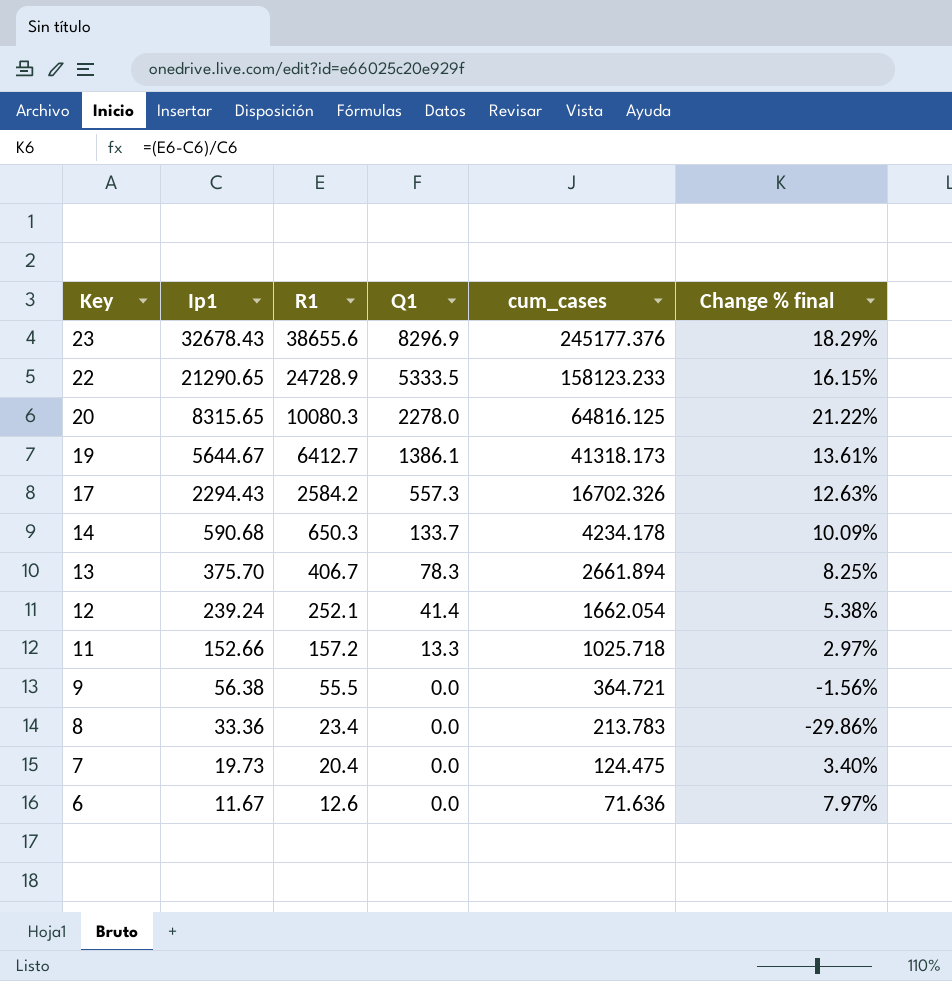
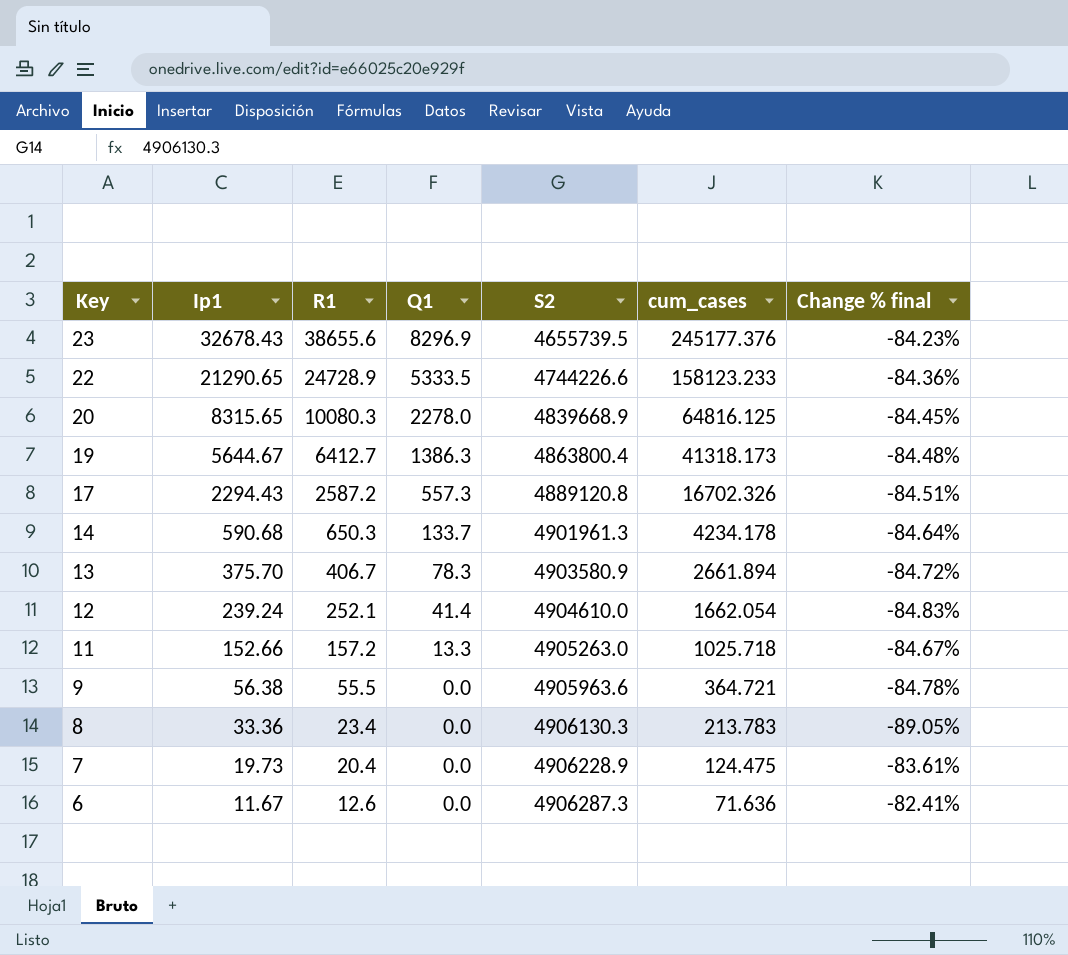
column S2 | position: none -> 5
column Change % final | formula: ([R1] - [Ip1]) / [Ip1] -> ([R1] - [cum_cases]) / [cum_cases]
19 | Q1: 1386.1 -> 1386.3
17 | R1: 2584.2 -> 2587.2

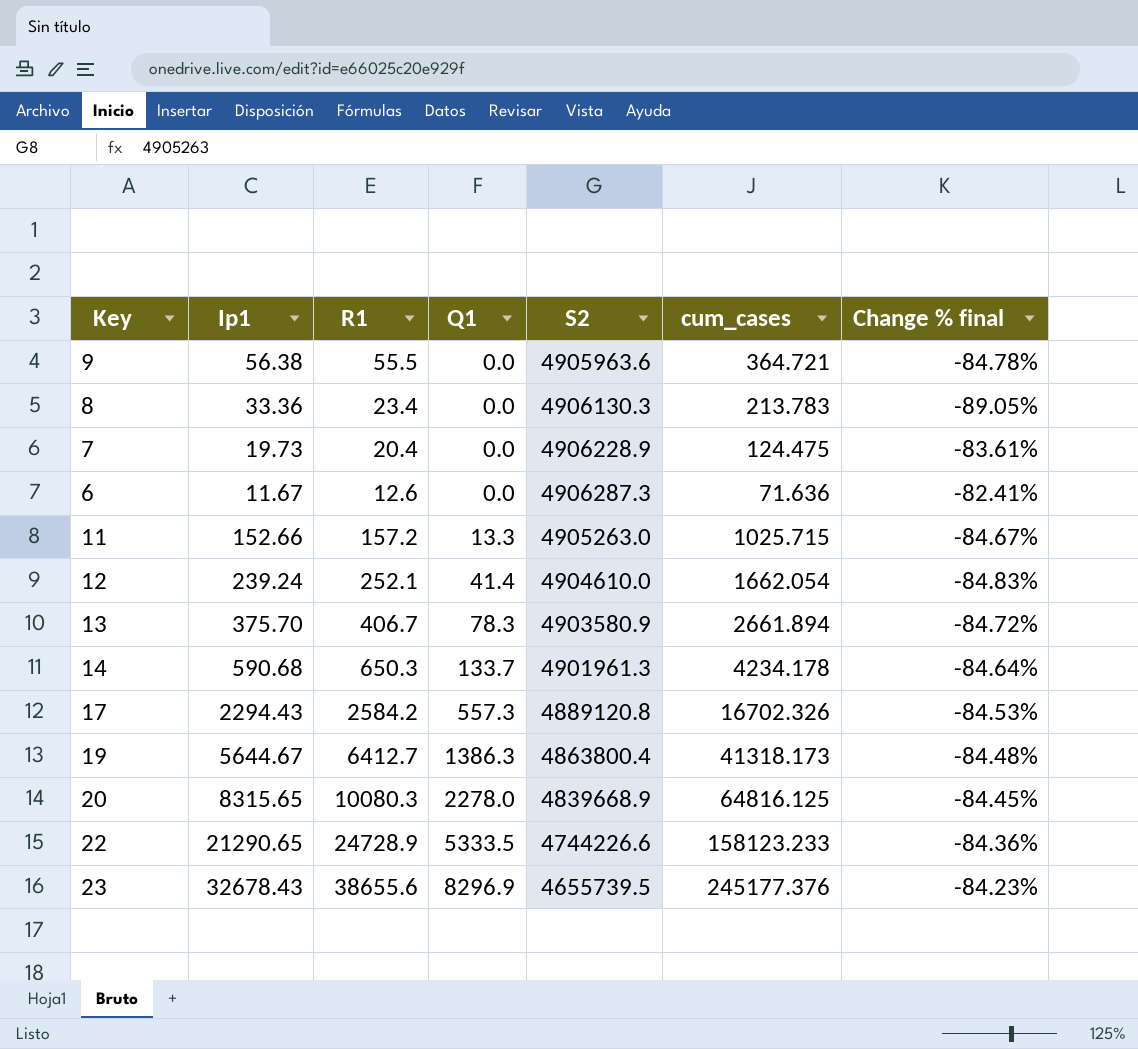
row order: Key descending -> Q1 ascending
11 | cum_cases: 1025.718 -> 1025.715
17 | R1: 2587.2 -> 2584.2
17 | Change % final: -84.51% -> -84.53%

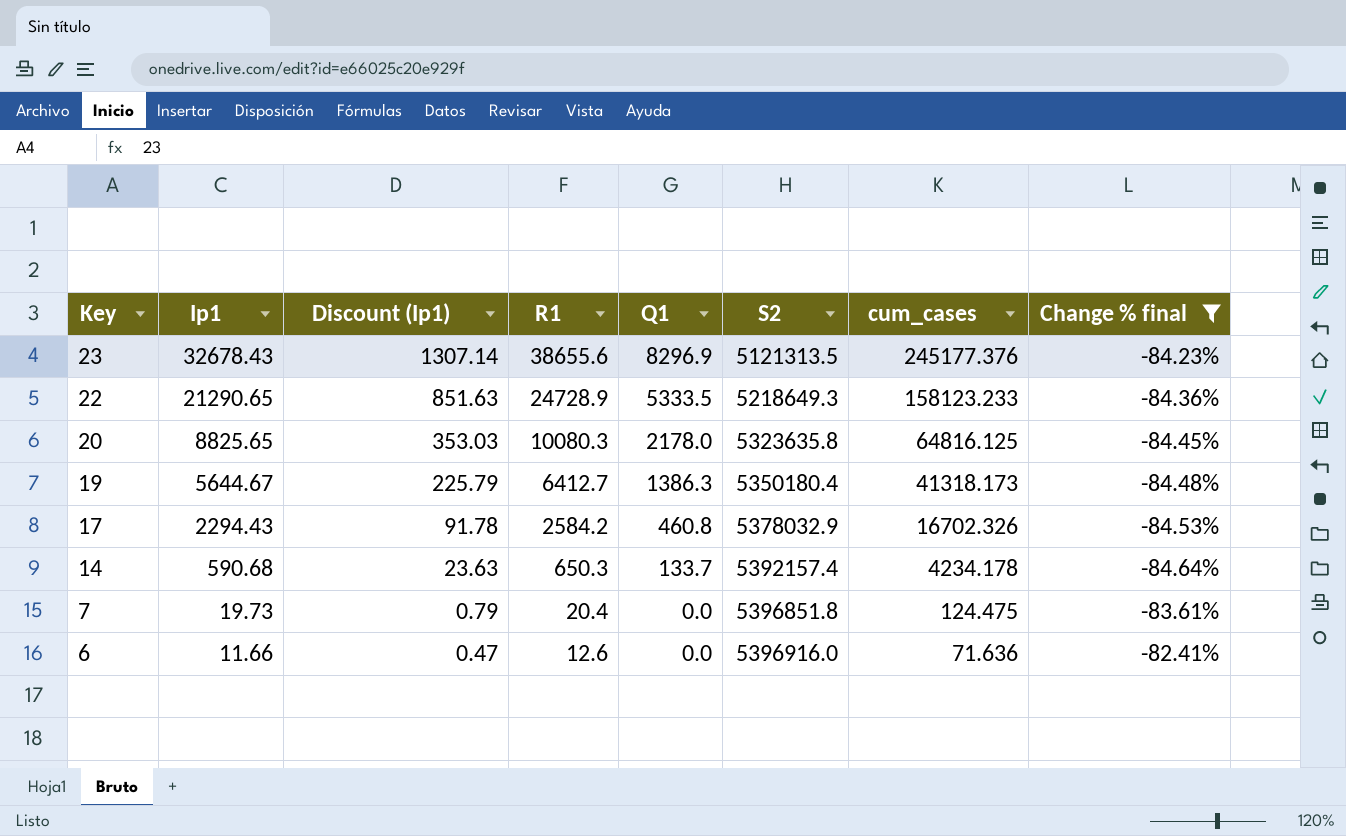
filter: none -> Change % final >= -84.64%
row order: Q1 ascending -> Key descending
column Discount (Ip1) | formula: none -> [Ip1] * 0.04
23 | S2: 4655739.5 -> 5121313.5
22 | S2: 4744226.6 -> 5218649.3
20 | Ip1: 8315.65 -> 8825.65
20 | Q1: 2278.0 -> 2178.0
20 | S2: 4839668.9 -> 5323635.8
19 | S2: 4863800.4 -> 5350180.4
17 | Q1: 557.3 -> 460.8
17 | S2: 4889120.8 -> 5378032.9
14 | S2: 4901961.3 -> 5392157.4
7 | S2: 4906228.9 -> 5396851.8
6 | Ip1: 11.67 -> 11.66
6 | S2: 4906287.3 -> 5396916.0

